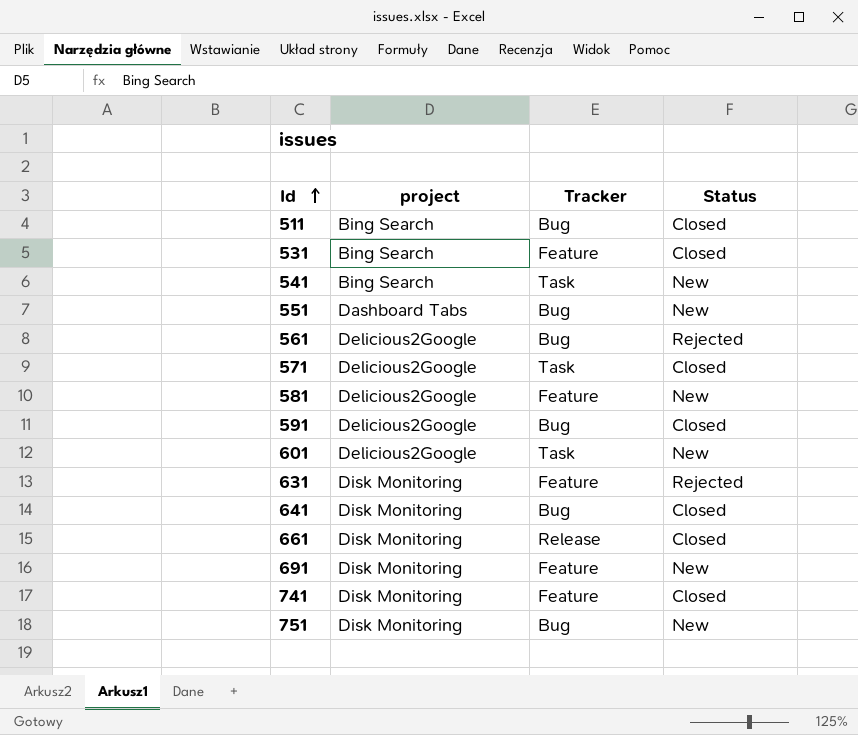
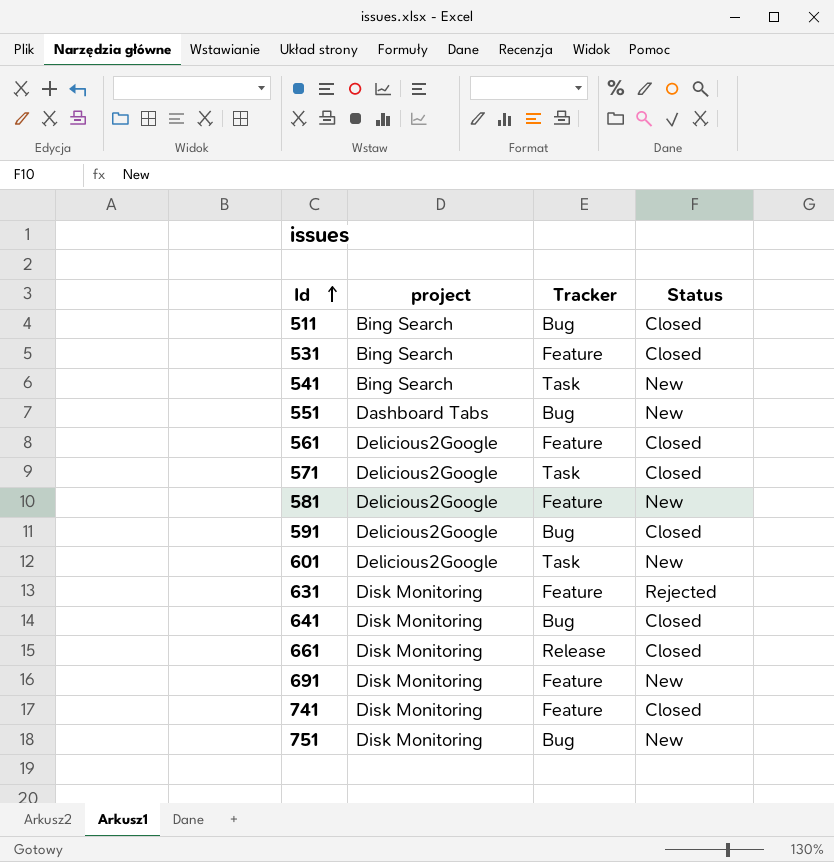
561 | Tracker: Bug -> Feature
561 | Status: Rejected -> Closed

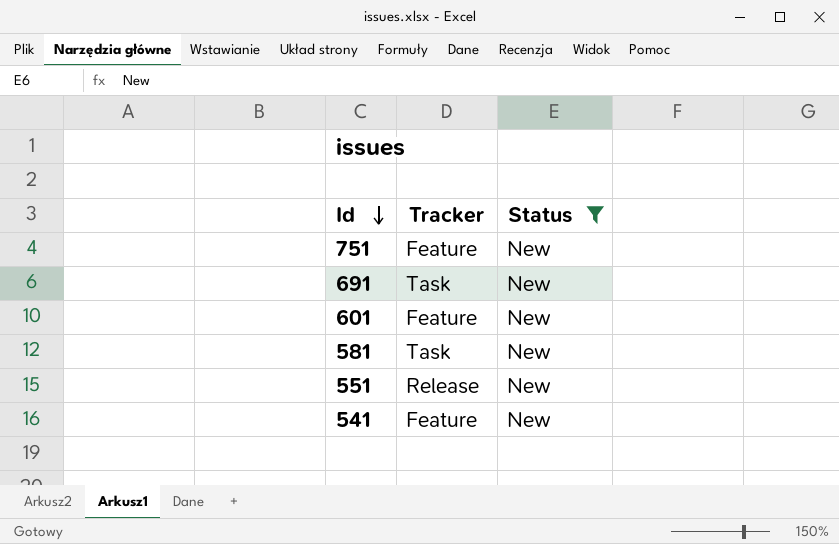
filter: none -> Status = New
row order: Id ascending -> Id descending
column project | position: 2 -> none
751 | Tracker: Bug -> Feature
691 | Tracker: Feature -> Task
601 | Tracker: Task -> Feature
581 | Tracker: Feature -> Task
551 | Tracker: Bug -> Release
541 | Tracker: Task -> Feature

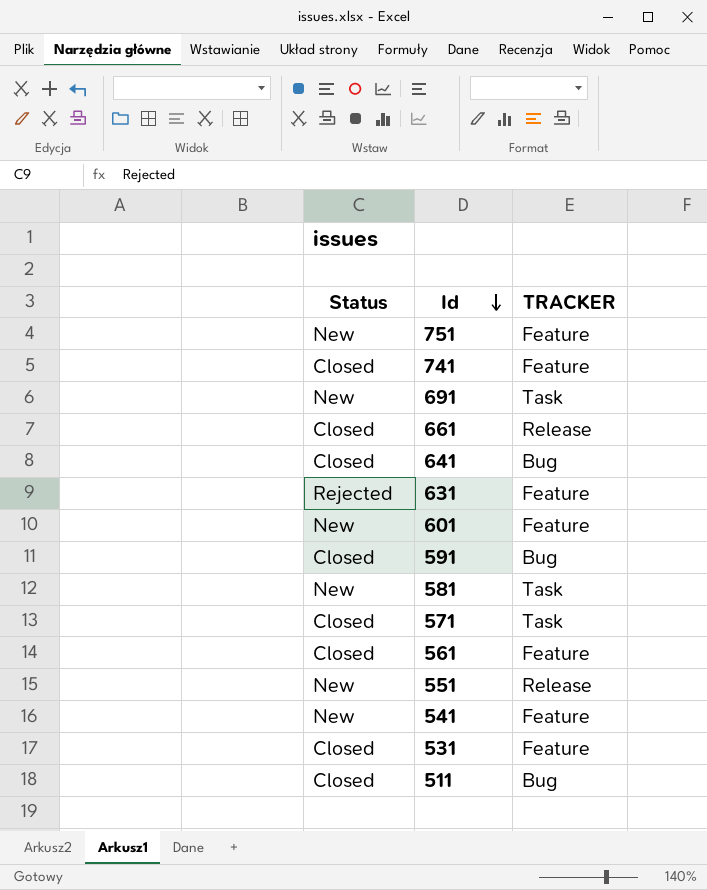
filter: Status = New -> none
column Status | position: 3 -> 1
column name: Tracker -> TRACKER

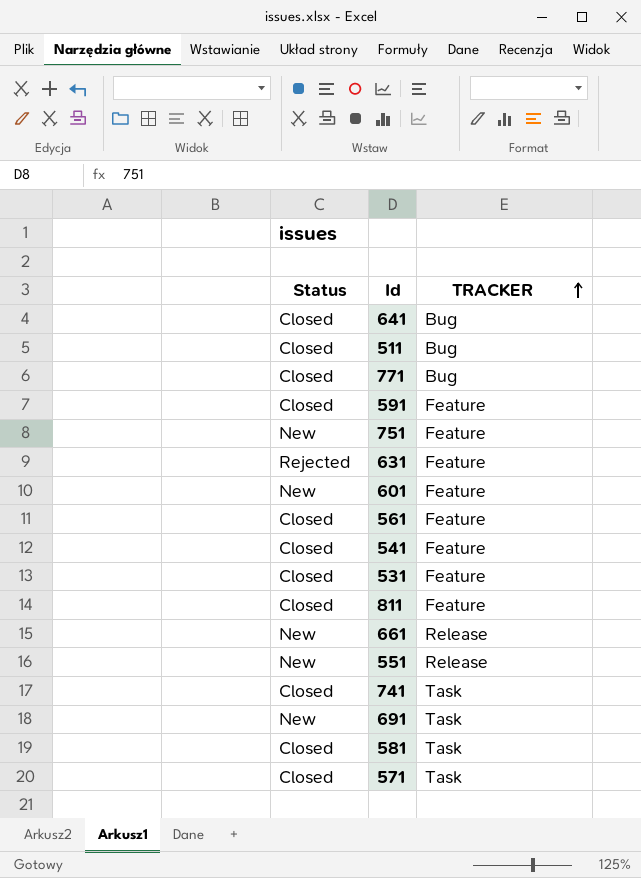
row order: Id descending -> TRACKER ascending
row 771: none -> Closed | Bug
591 | TRACKER: Bug -> Feature
541 | Status: New -> Closed
row 811: none -> Closed | Feature
661 | Status: Closed -> New
741 | TRACKER: Feature -> Task
581 | Status: New -> Closed

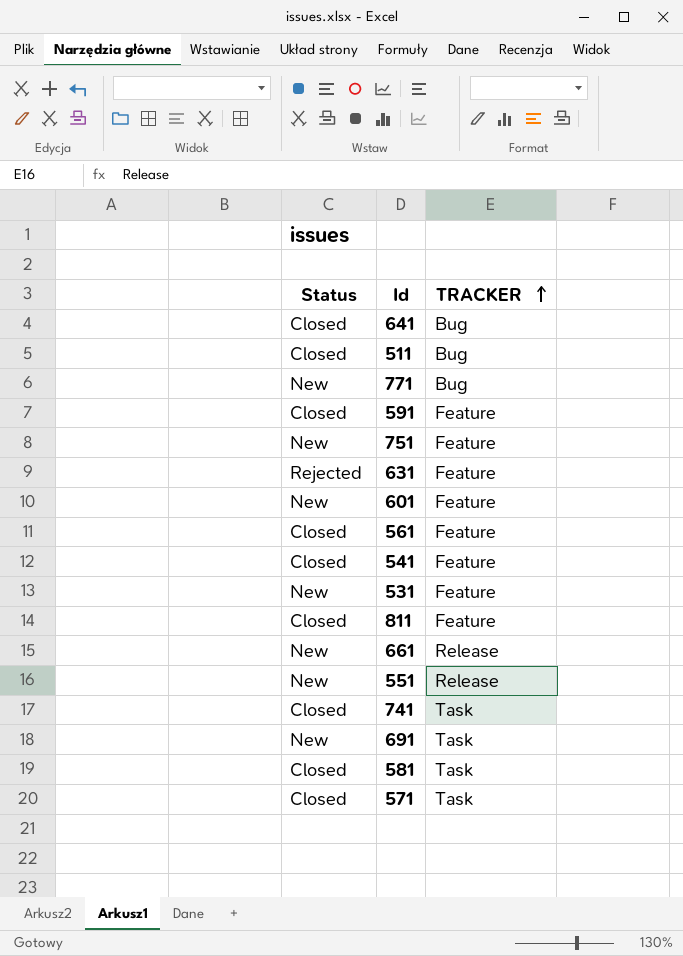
771 | Status: Closed -> New
531 | Status: Closed -> New

